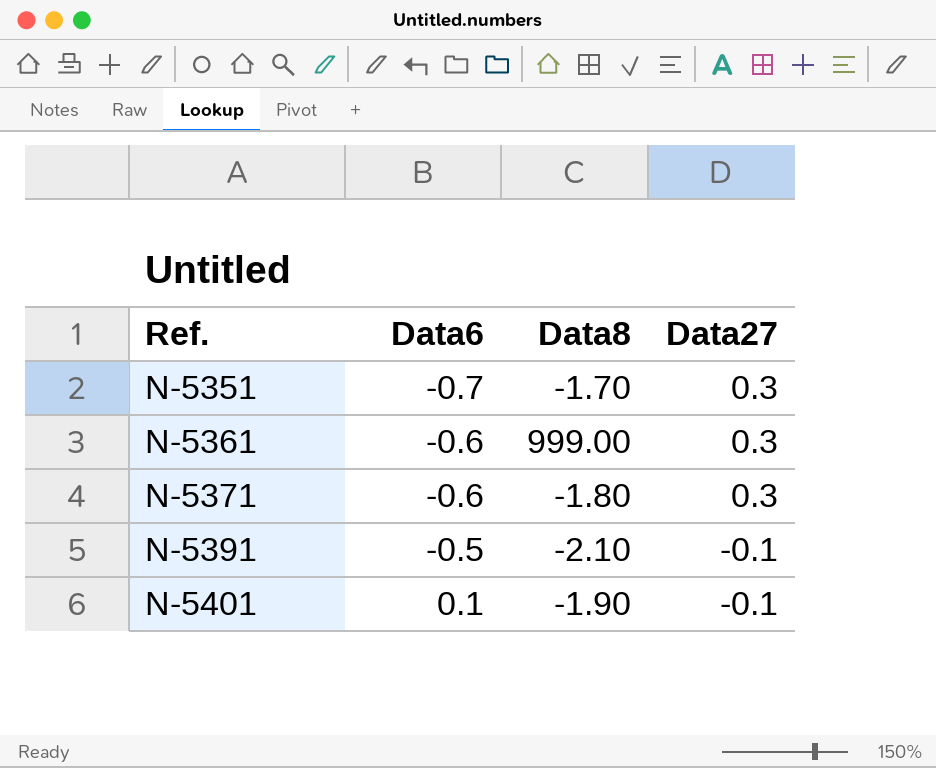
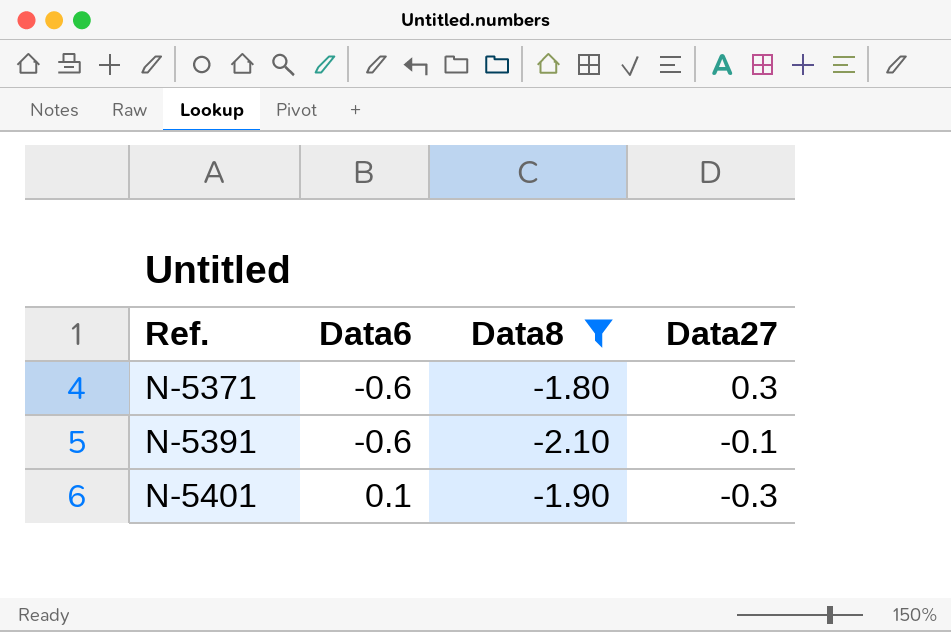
filter: none -> Data8 <= -1.80
N-5391 | Data6: -0.5 -> -0.6
N-5401 | Data27: -0.1 -> -0.3

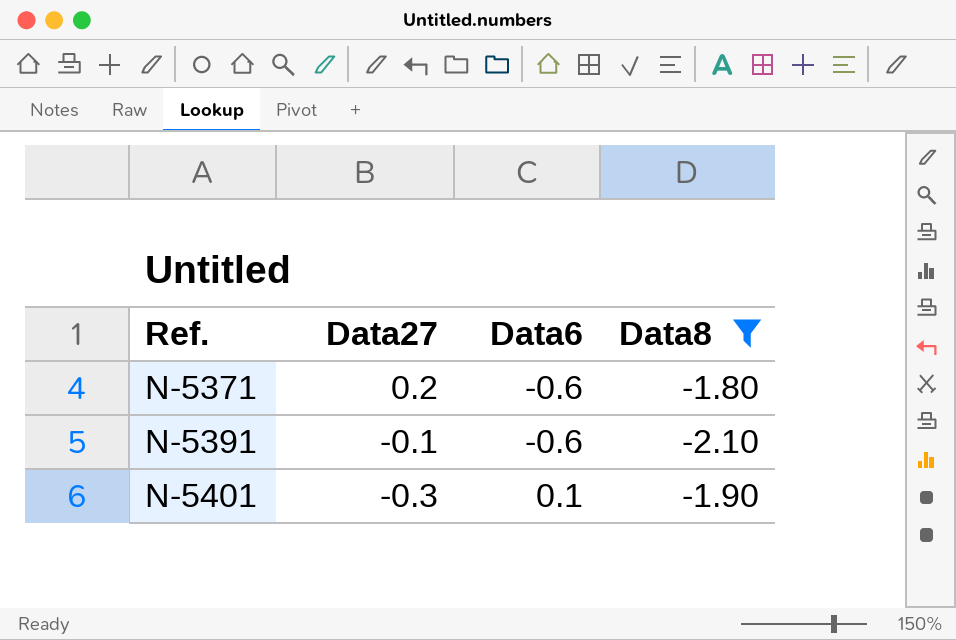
column Data27 | position: 4 -> 2
N-5371 | Data27: 0.3 -> 0.2

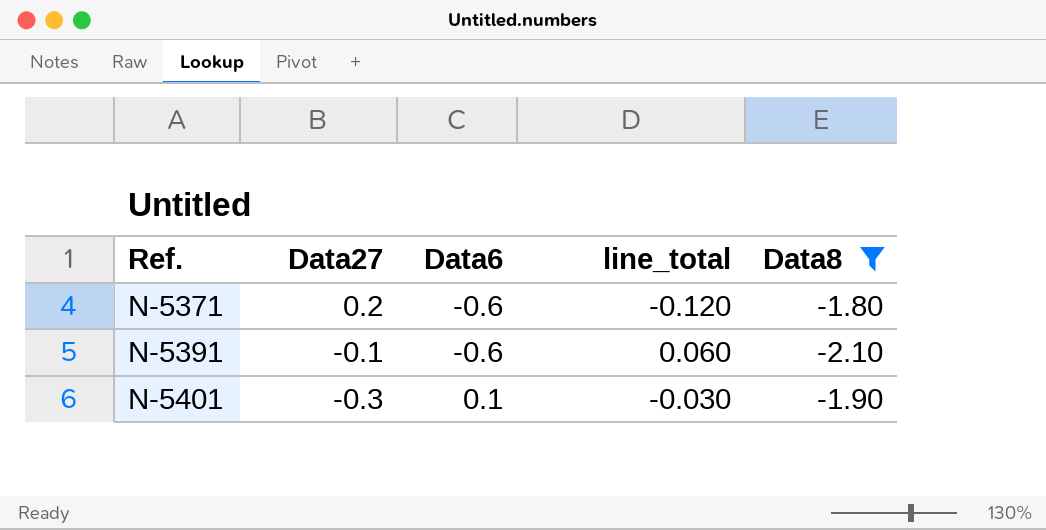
column line_total | formula: none -> [Data27] * [Data6]

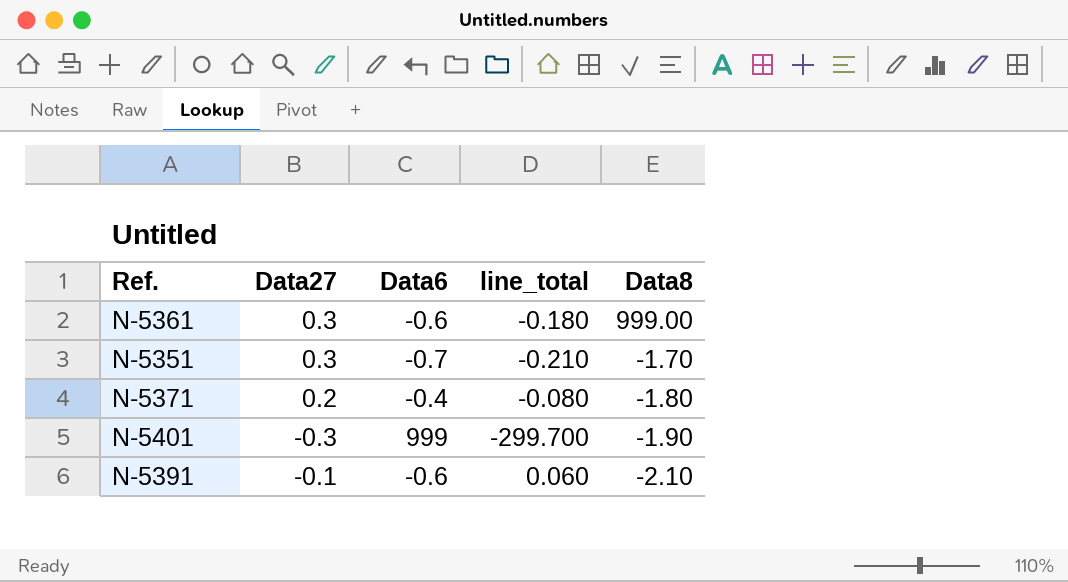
filter: Data8 <= -1.80 -> none
row order: Ref. ascending -> Data8 descending
N-5371 | Data6: -0.6 -> -0.4
N-5371 | line_total: -0.120 -> -0.080
N-5401 | Data6: 0.1 -> 999
N-5401 | line_total: -0.030 -> -299.700

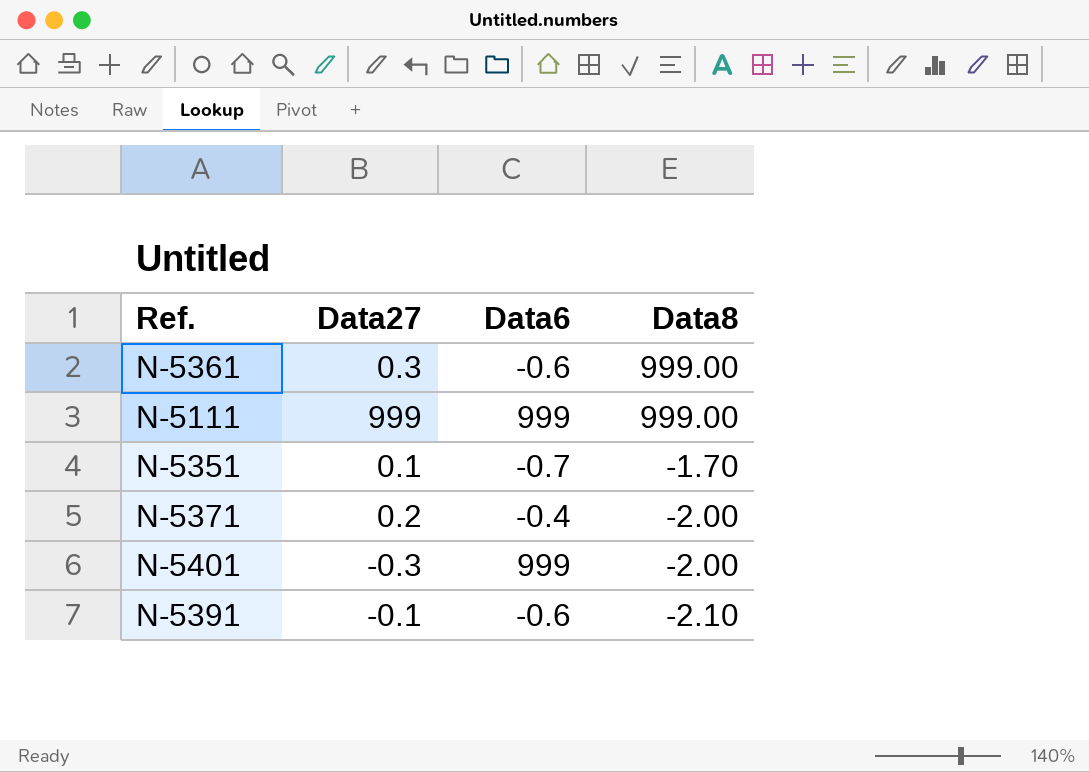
column line_total | formula: [Data27] * [Data6] -> none
row N-5111: none -> 999 | 999 | 999.00
N-5351 | Data27: 0.3 -> 0.1
N-5371 | Data8: -1.80 -> -2.00
N-5401 | Data8: -1.90 -> -2.00

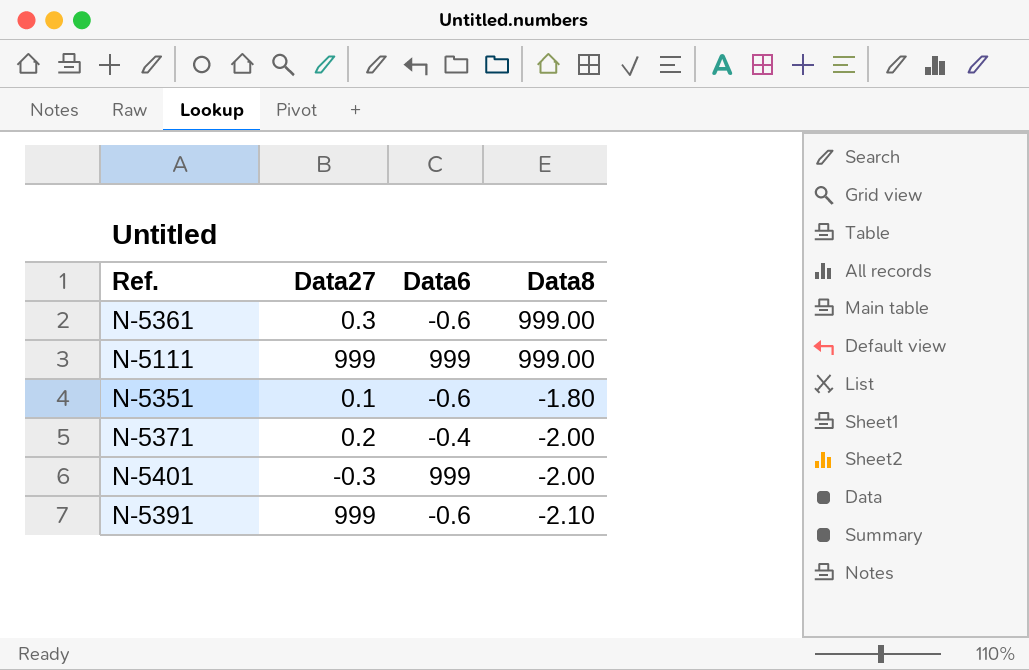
N-5351 | Data6: -0.7 -> -0.6
N-5351 | Data8: -1.70 -> -1.80
N-5391 | Data27: -0.1 -> 999

